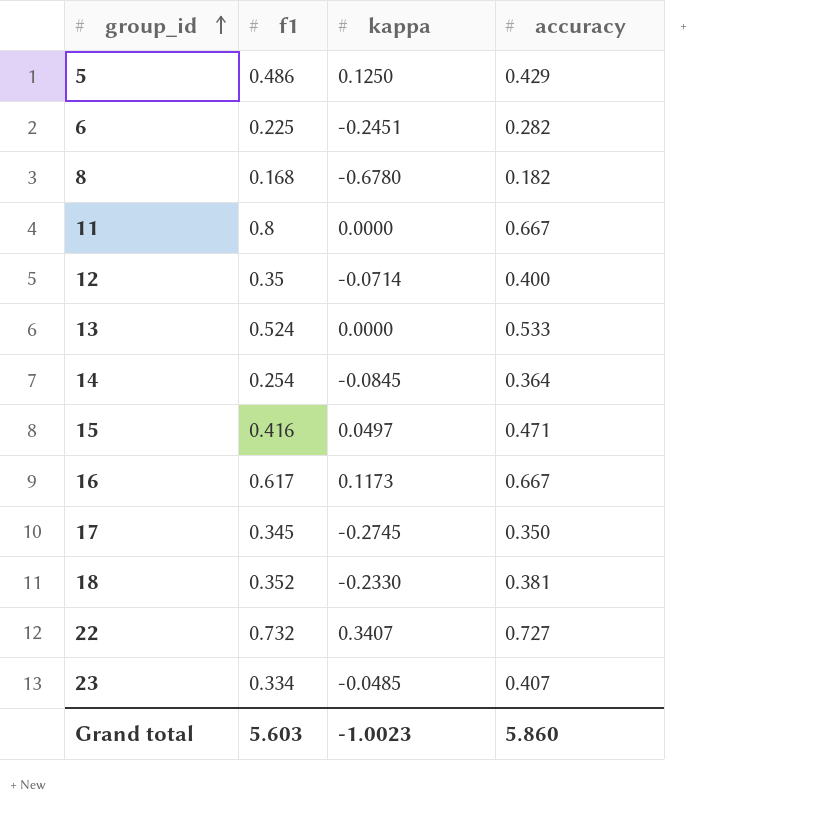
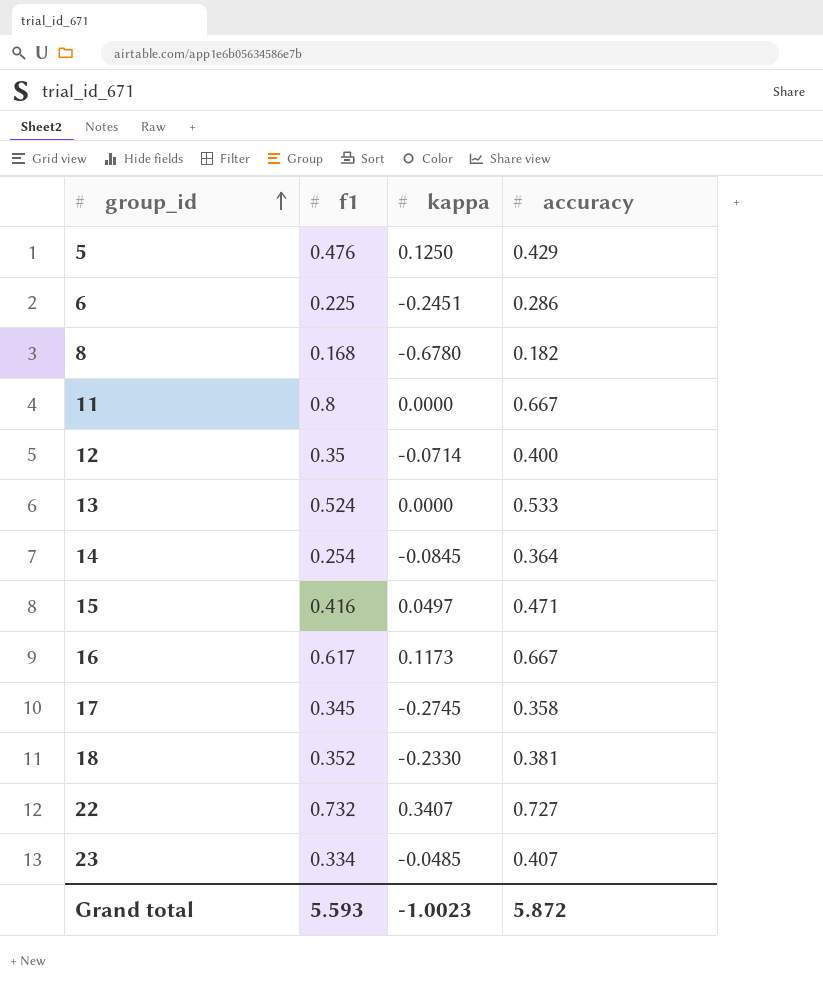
5 | f1: 0.486 -> 0.476
6 | accuracy: 0.282 -> 0.286
17 | accuracy: 0.350 -> 0.358
Grand total | f1: 5.603 -> 5.593
Grand total | accuracy: 5.860 -> 5.872

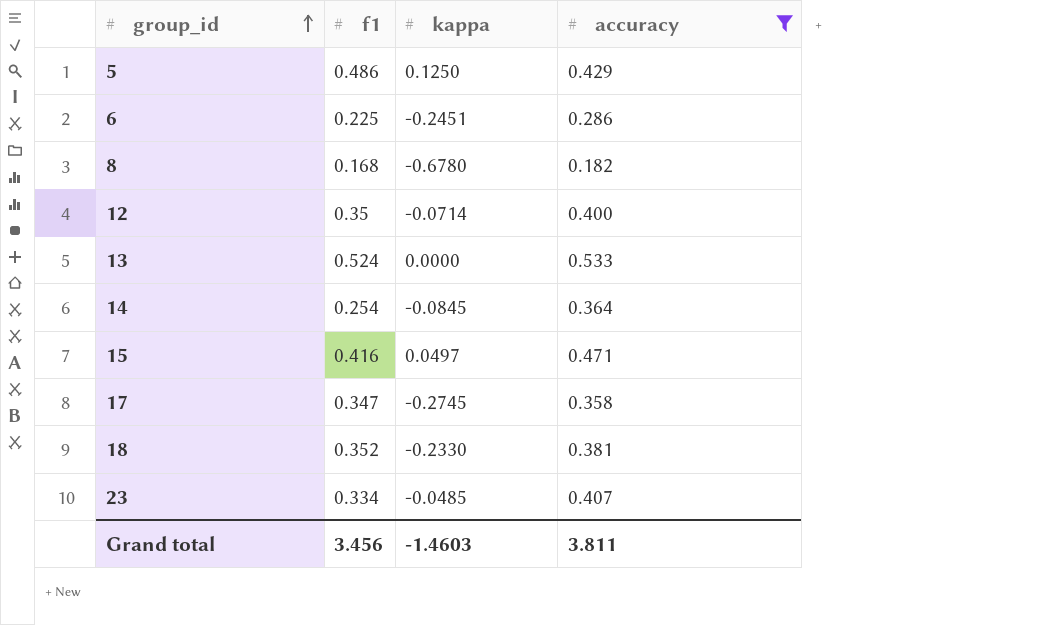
filter: none -> accuracy <= 0.533
5 | f1: 0.476 -> 0.486
17 | f1: 0.345 -> 0.347
Grand total | f1: 5.593 -> 3.456
Grand total | kappa: -1.0023 -> -1.4603
Grand total | accuracy: 5.872 -> 3.811

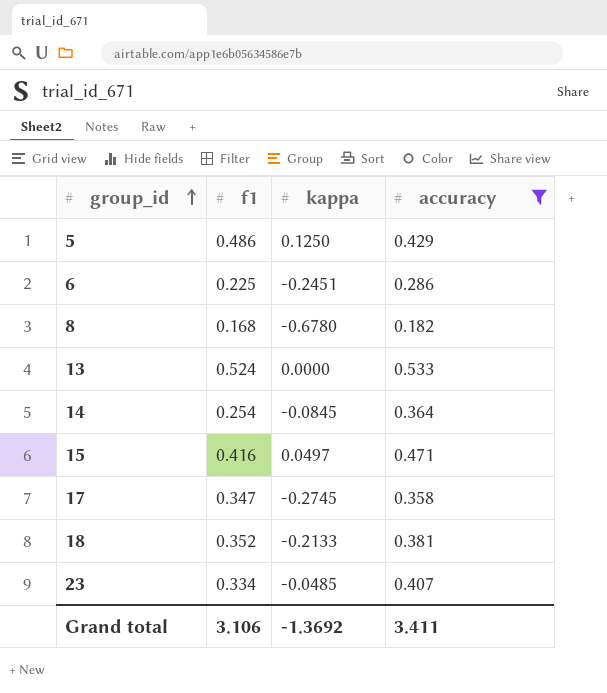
row 12: 0.35 | -0.0714 | 0.400 -> none
18 | kappa: -0.2330 -> -0.2133
Grand total | f1: 3.456 -> 3.106
Grand total | kappa: -1.4603 -> -1.3692
Grand total | accuracy: 3.811 -> 3.411

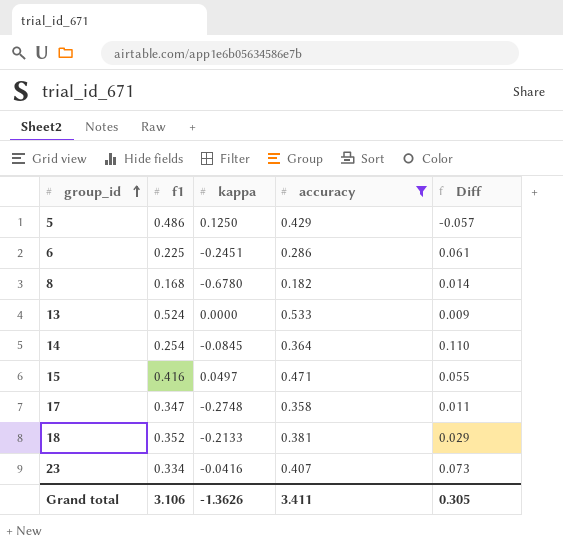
column Diff | formula: none -> [accuracy] - [f1]
17 | kappa: -0.2745 -> -0.2748
23 | kappa: -0.0485 -> -0.0416
Grand total | kappa: -1.3692 -> -1.3626

